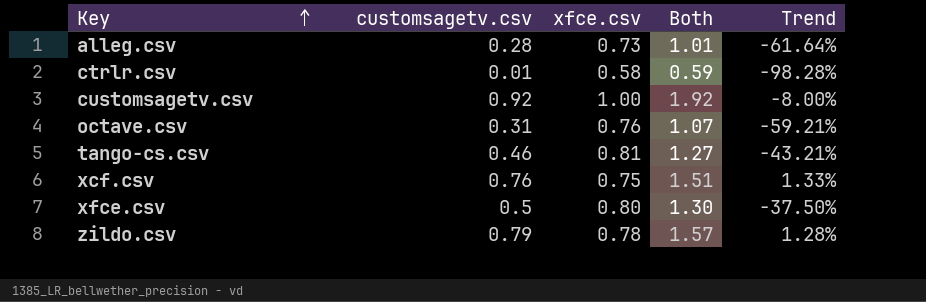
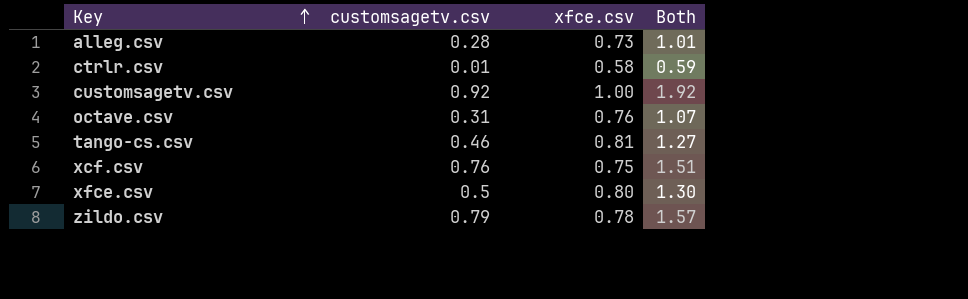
column Trend | formula: ([customsagetv.csv] - [xfce.csv]) / [xfce.csv] -> none

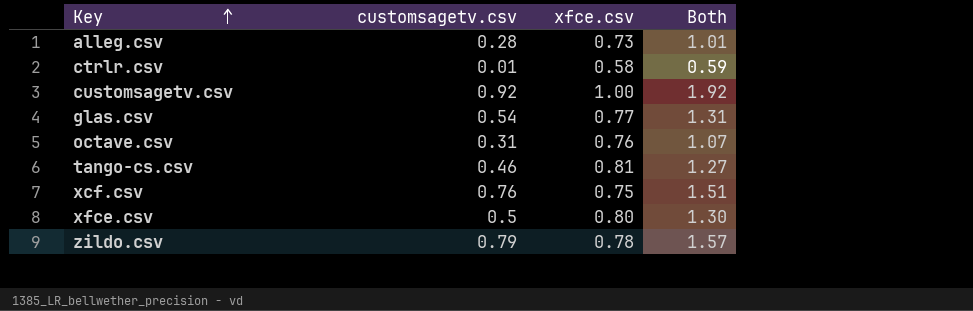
row glas.csv: none -> 0.54 | 0.77 | 1.31

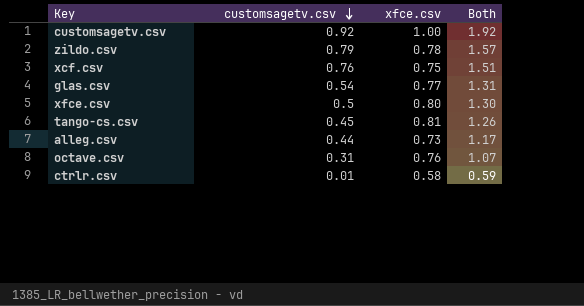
row order: Key ascending -> customsagetv.csv descending
tango-cs.csv | customsagetv.csv: 0.46 -> 0.45
tango-cs.csv | Both: 1.27 -> 1.26
alleg.csv | customsagetv.csv: 0.28 -> 0.44
alleg.csv | Both: 1.01 -> 1.17

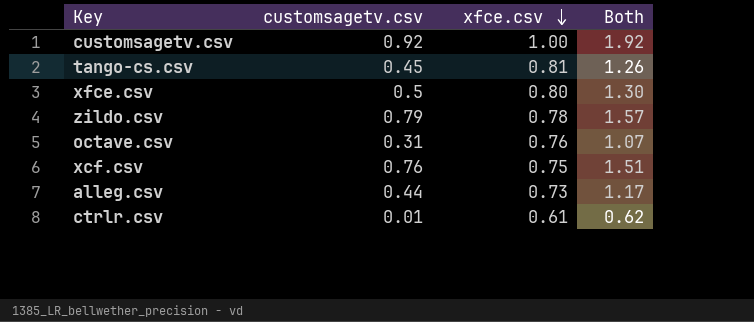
row order: customsagetv.csv descending -> xfce.csv descending
row glas.csv: 0.54 | 0.77 | 1.31 -> none
ctrlr.csv | xfce.csv: 0.58 -> 0.61
ctrlr.csv | Both: 0.59 -> 0.62

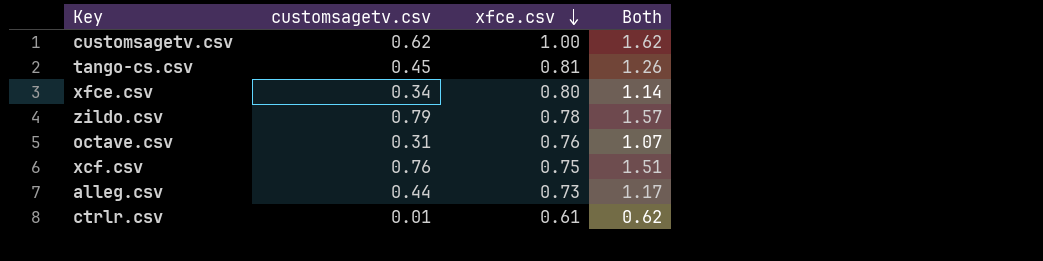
customsagetv.csv | customsagetv.csv: 0.92 -> 0.62
customsagetv.csv | Both: 1.92 -> 1.62
xfce.csv | customsagetv.csv: 0.5 -> 0.34
xfce.csv | Both: 1.30 -> 1.14

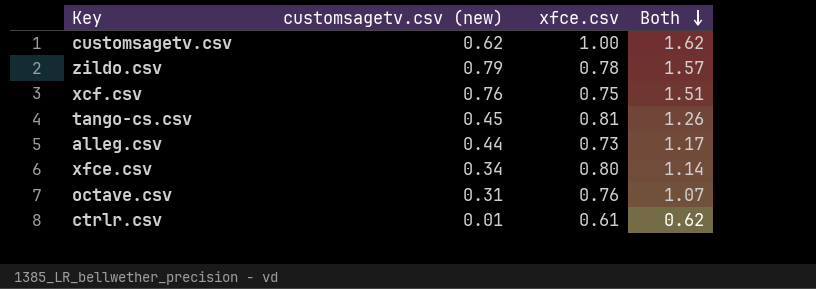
row order: xfce.csv descending -> Both descending
column name: customsagetv.csv -> customsagetv.csv (new)

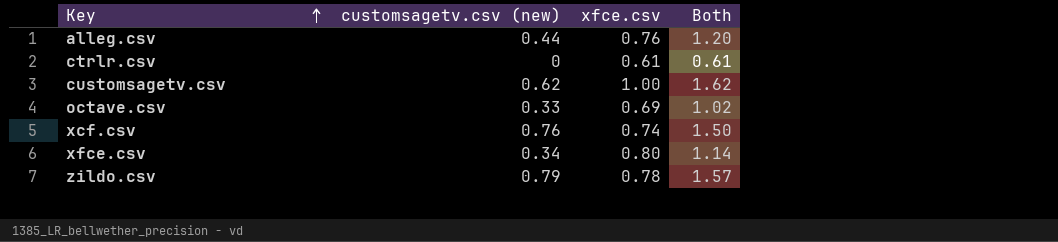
row order: Both descending -> Key ascending
row tango-cs.csv: 0.45 | 0.81 | 1.26 -> none
alleg.csv | xfce.csv: 0.73 -> 0.76
alleg.csv | Both: 1.17 -> 1.20
ctrlr.csv | customsagetv.csv (new): 0.01 -> 0
ctrlr.csv | Both: 0.62 -> 0.61
octave.csv | customsagetv.csv (new): 0.31 -> 0.33
octave.csv | xfce.csv: 0.76 -> 0.69
octave.csv | Both: 1.07 -> 1.02
xcf.csv | xfce.csv: 0.75 -> 0.74
xcf.csv | Both: 1.51 -> 1.50

